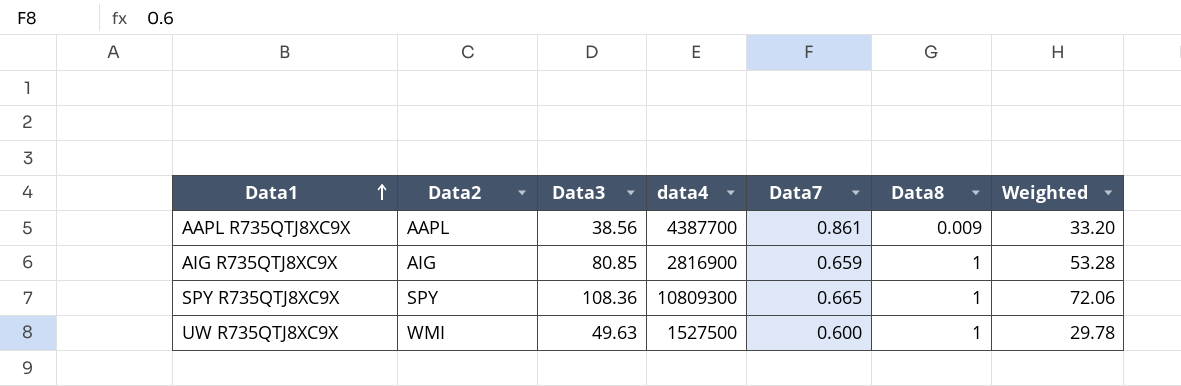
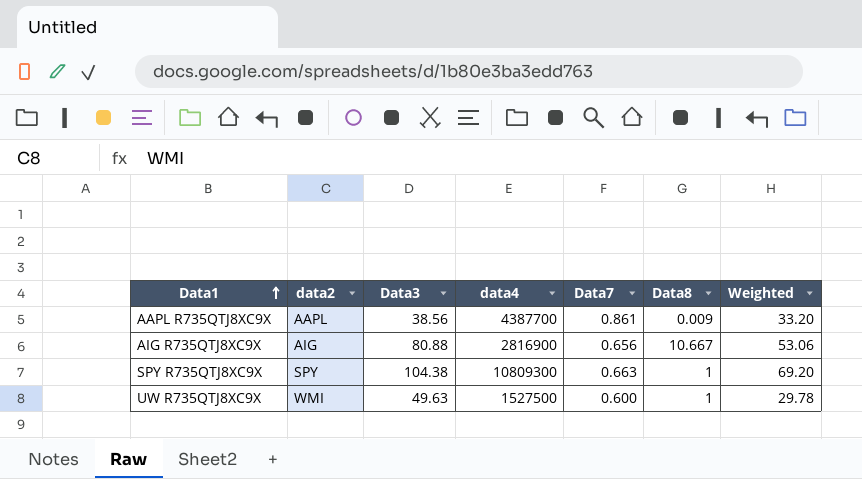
column name: Data2 -> data2
AIG R735QTJ8XC9X | Data3: 80.85 -> 80.88
AIG R735QTJ8XC9X | Data7: 0.659 -> 0.656
AIG R735QTJ8XC9X | Data8: 1 -> 10.667
AIG R735QTJ8XC9X | Weighted: 53.28 -> 53.06
SPY R735QTJ8XC9X | Data3: 108.36 -> 104.38
SPY R735QTJ8XC9X | Data7: 0.665 -> 0.663
SPY R735QTJ8XC9X | Weighted: 72.06 -> 69.20

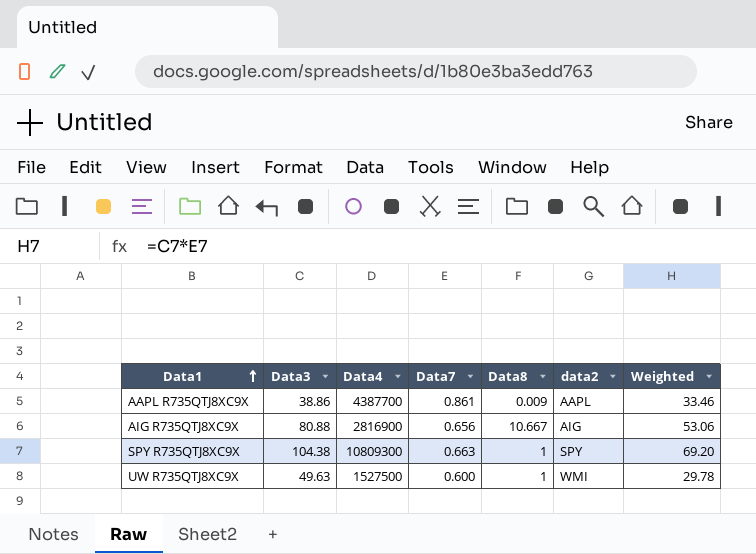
column name: data4 -> Data4
column data2 | position: 2 -> 6
AAPL R735QTJ8XC9X | Data3: 38.56 -> 38.86
AAPL R735QTJ8XC9X | Weighted: 33.20 -> 33.46

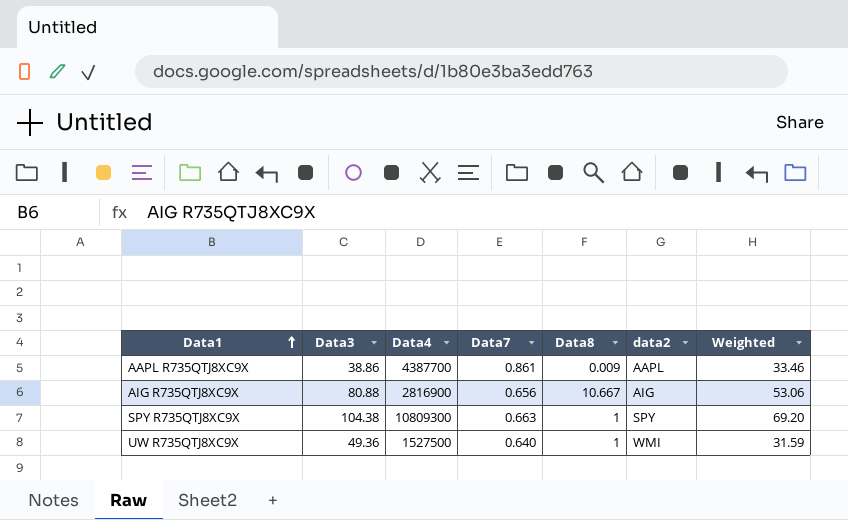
UW R735QTJ8XC9X | Data3: 49.63 -> 49.36
UW R735QTJ8XC9X | Data7: 0.600 -> 0.640
UW R735QTJ8XC9X | Weighted: 29.78 -> 31.59

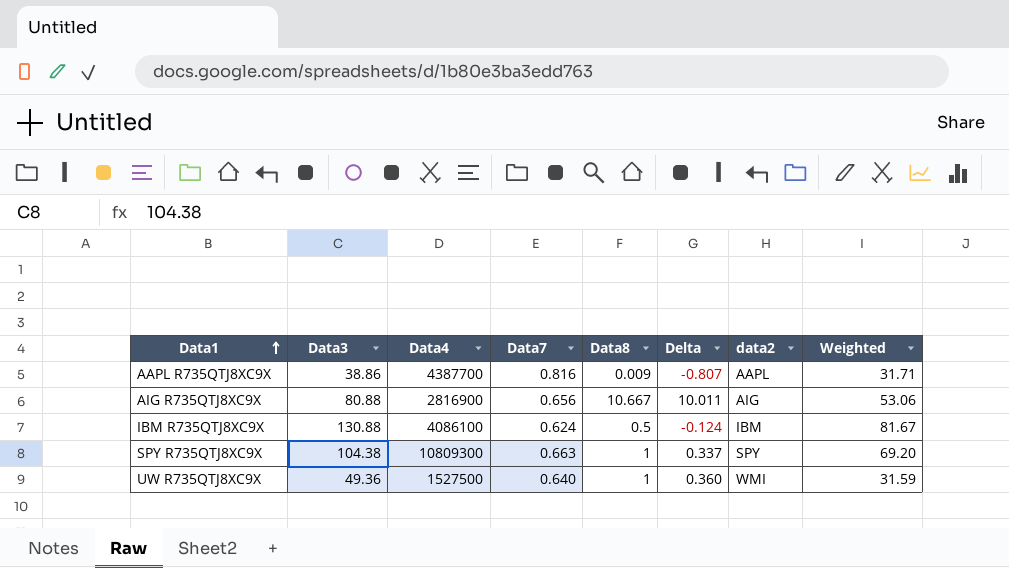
column Delta | formula: none -> [Data8] - [Data7]
AAPL R735QTJ8XC9X | Data7: 0.861 -> 0.816
AAPL R735QTJ8XC9X | Weighted: 33.46 -> 31.71
row IBM R735QTJ8XC9X: none -> 130.88 | 4086100 | 0.624 | 0.5 | -0.124 | IBM | 81.67

